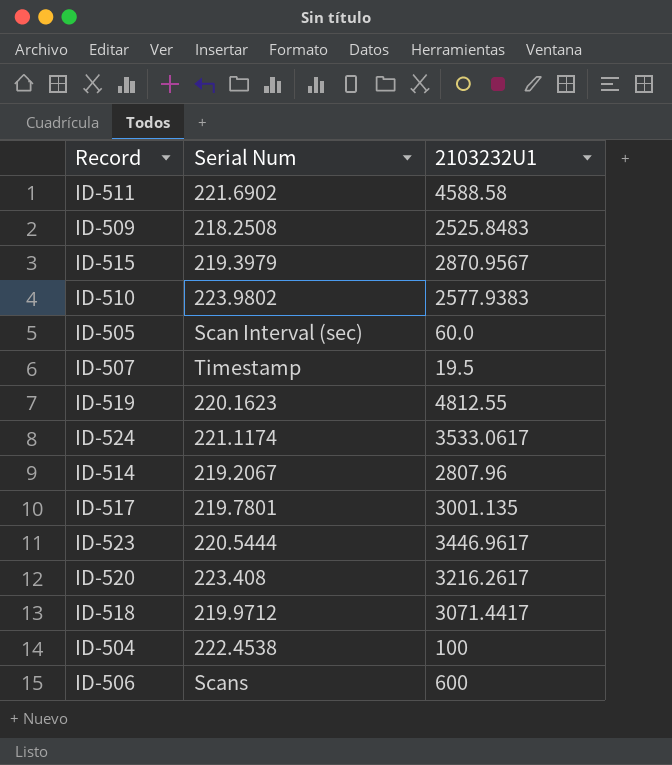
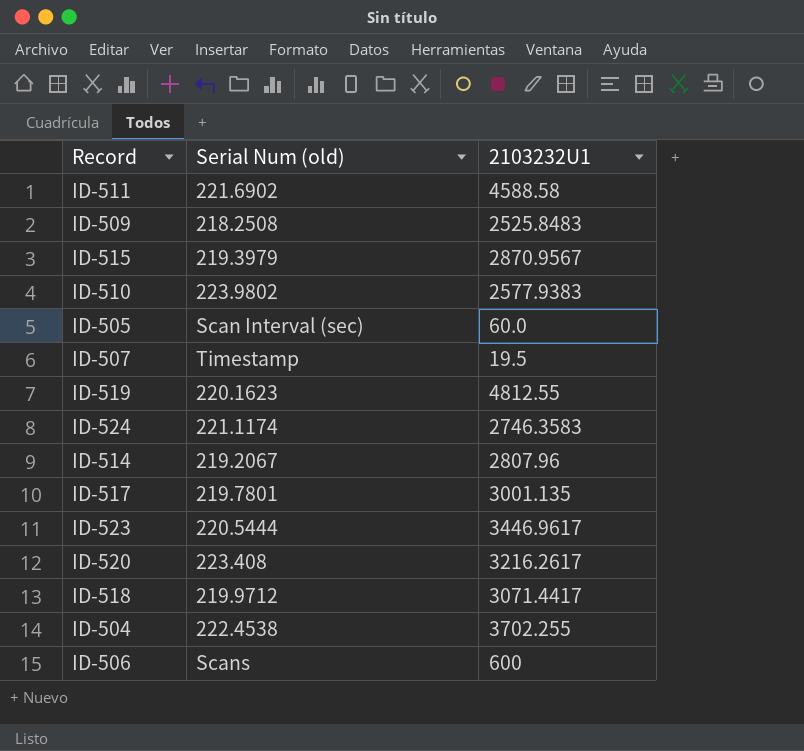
column name: Serial Num -> Serial Num (old)
ID-524 | 2103232U1: 3533.0617 -> 2746.3583
ID-504 | 2103232U1: 100 -> 3702.255

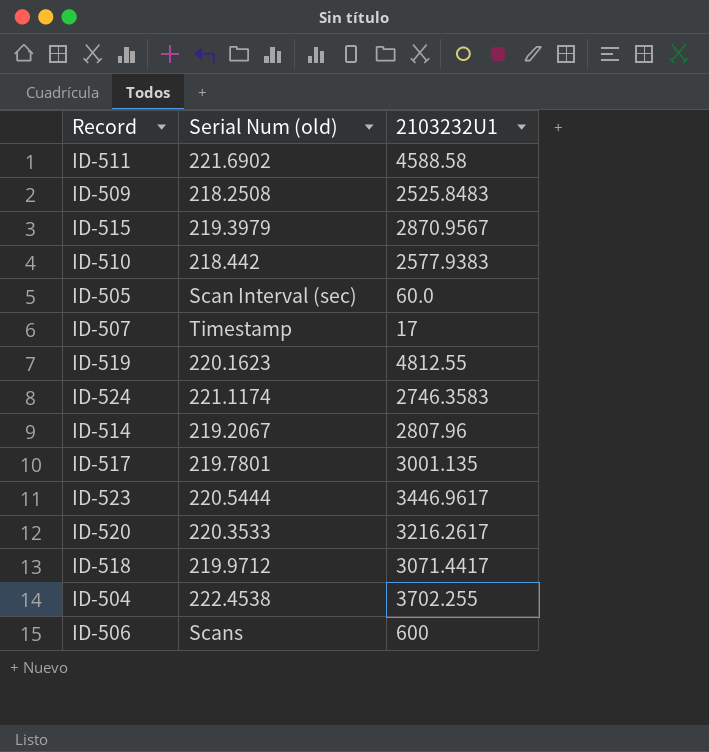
ID-510 | Serial Num (old): 223.9802 -> 218.442
ID-507 | 2103232U1: 19.5 -> 17
ID-520 | Serial Num (old): 223.408 -> 220.3533

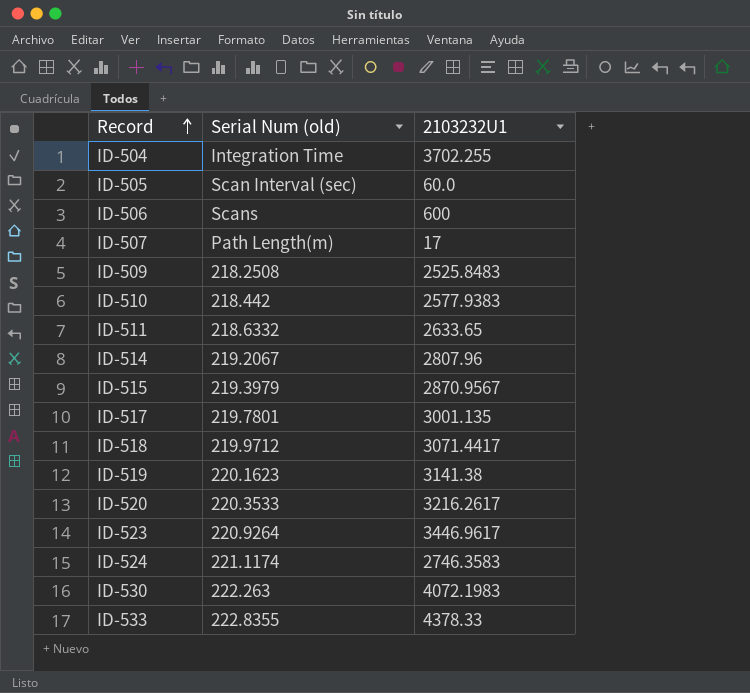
row order: none -> Record ascending
ID-504 | Serial Num (old): 222.4538 -> Integration Time
ID-507 | Serial Num (old): Timestamp -> Path Length(m)
ID-511 | Serial Num (old): 221.6902 -> 218.6332
ID-511 | 2103232U1: 4588.58 -> 2633.65
ID-519 | 2103232U1: 4812.55 -> 3141.38
ID-523 | Serial Num (old): 220.5444 -> 220.9264
row ID-530: none -> 222.263 | 4072.1983
row ID-533: none -> 222.8355 | 4378.33

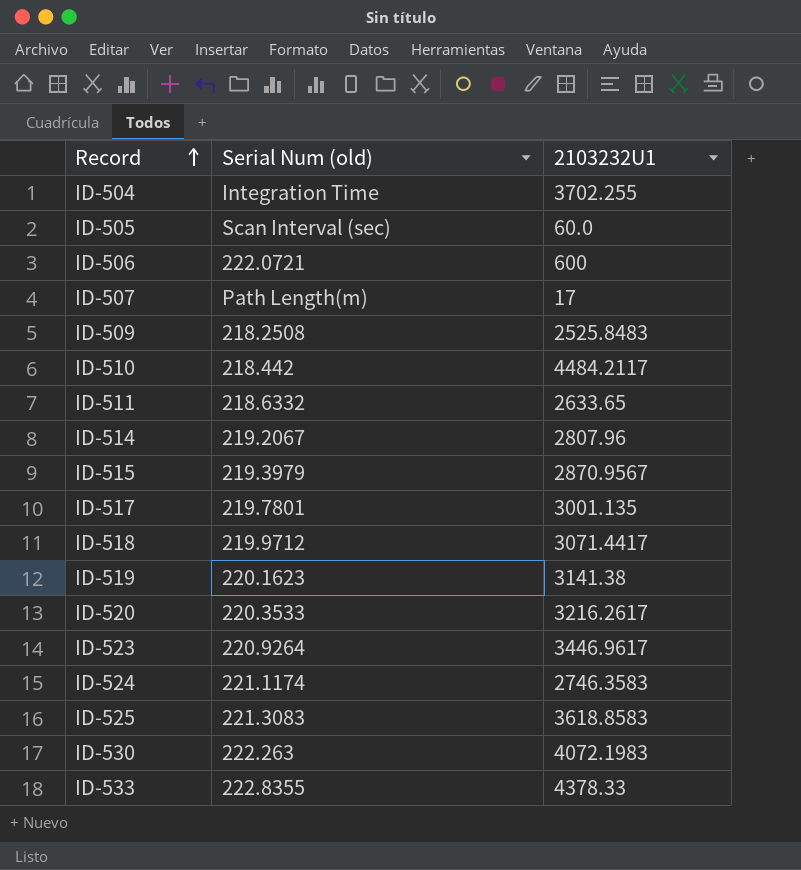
ID-506 | Serial Num (old): Scans -> 222.0721
ID-510 | 2103232U1: 2577.9383 -> 4484.2117
row ID-525: none -> 221.3083 | 3618.8583

